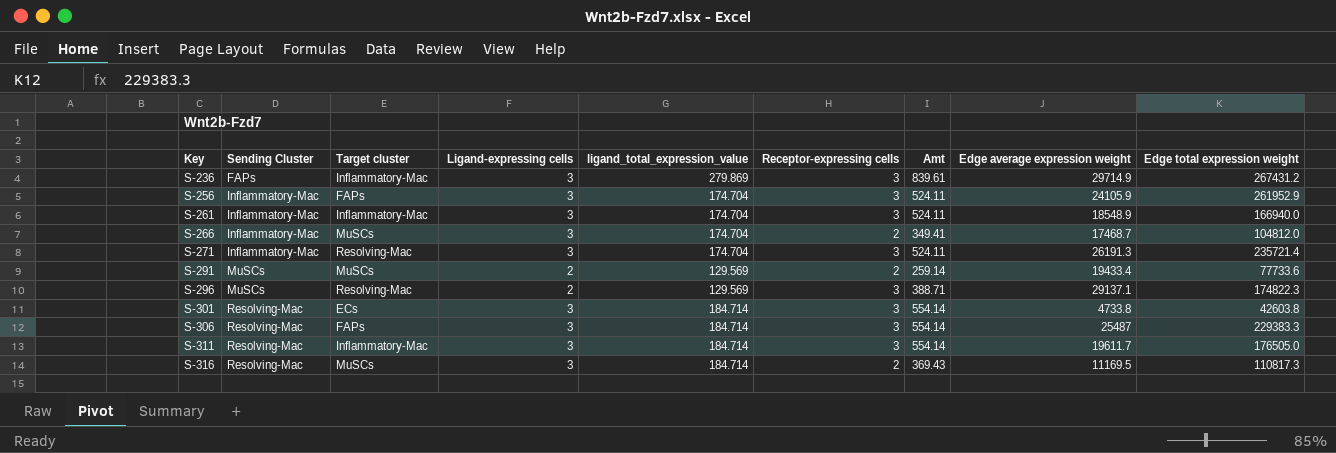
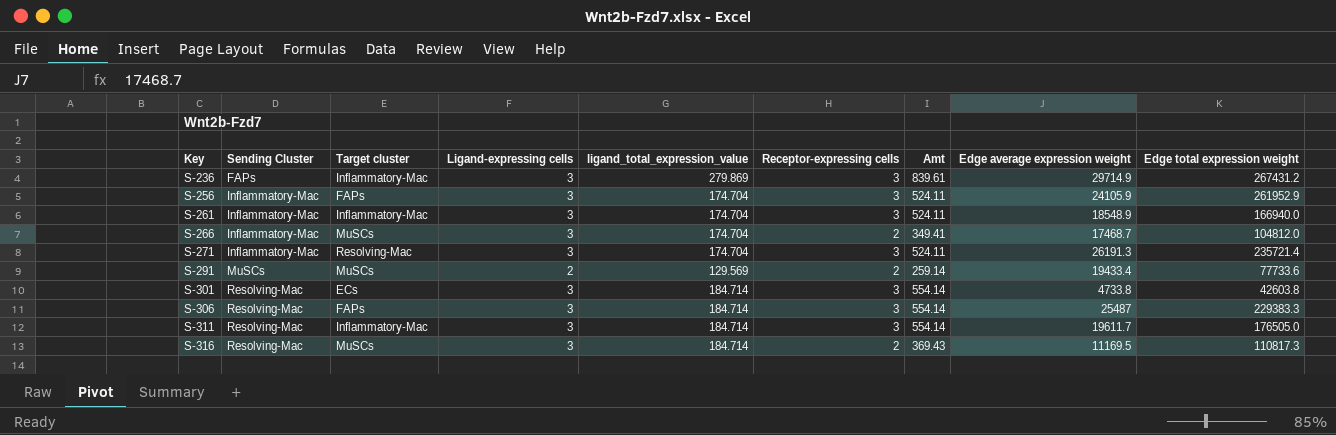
row S-296: MuSCs | Resolving-Mac | 2 | 129.569 | 3 | 388.71 | 29137.1 | 174822.3 -> none

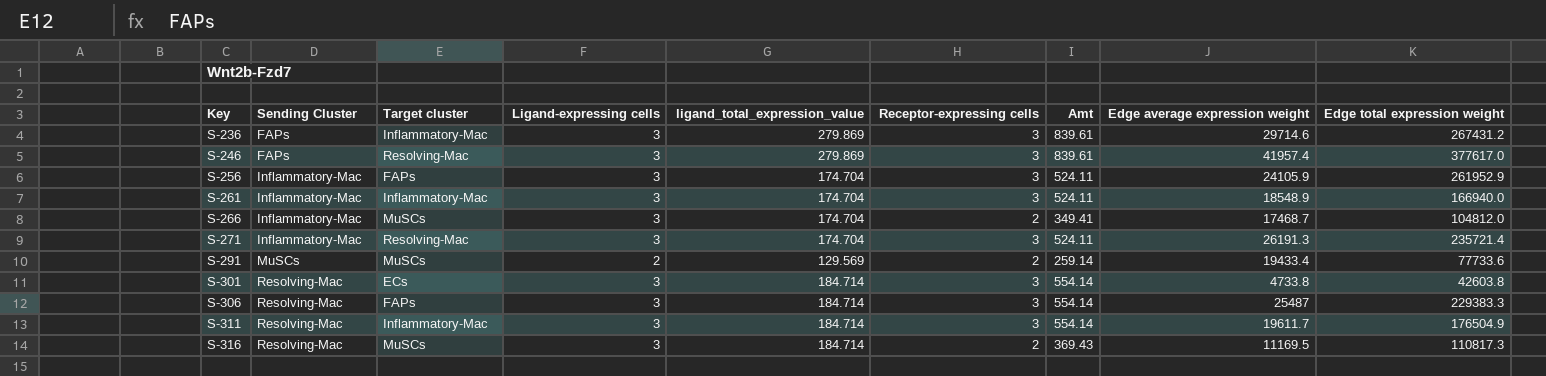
S-236 | Edge average expression weight: 29714.9 -> 29714.6
row S-246: none -> FAPs | Resolving-Mac | 3 | 279.869 | 3 | 839.61 | 41957.4 | 377617.0
S-311 | Edge total expression weight: 176505.0 -> 176504.9

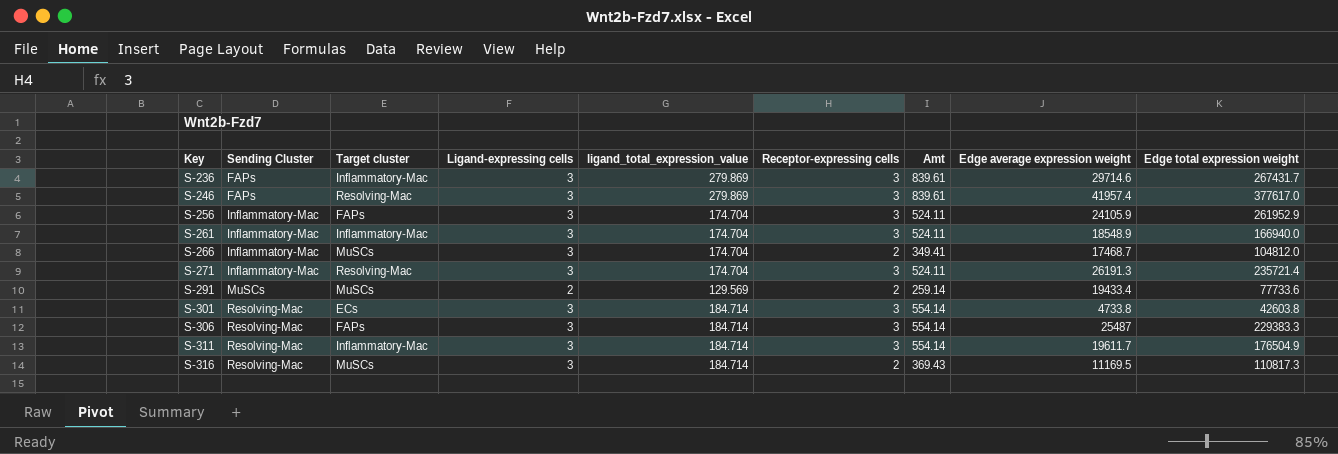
S-236 | Edge total expression weight: 267431.2 -> 267431.7

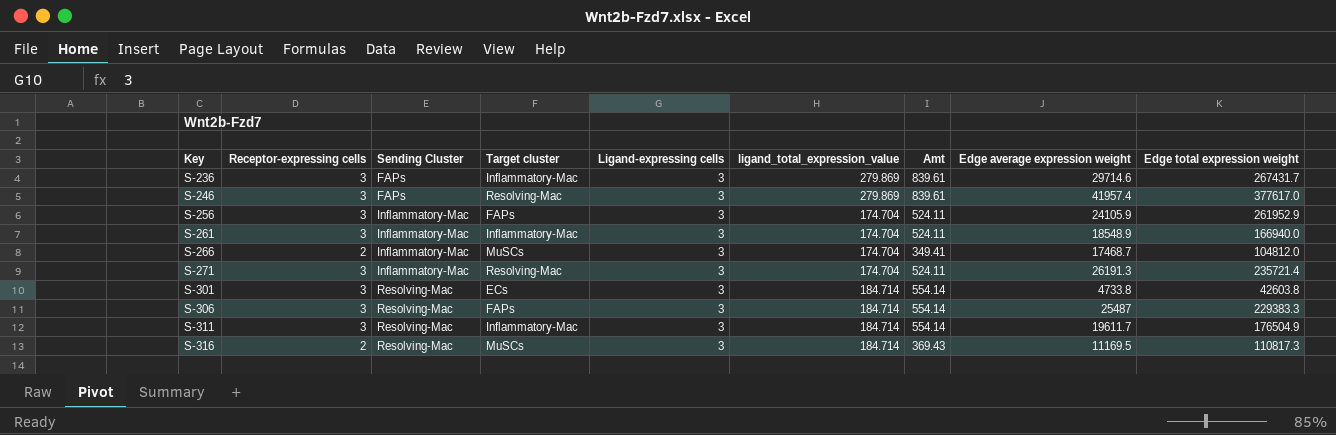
column Receptor-expressing cells | position: 6 -> 2
row S-291: MuSCs | MuSCs | 2 | 129.569 | 2 | 259.14 | 19433.4 | 77733.6 -> none

